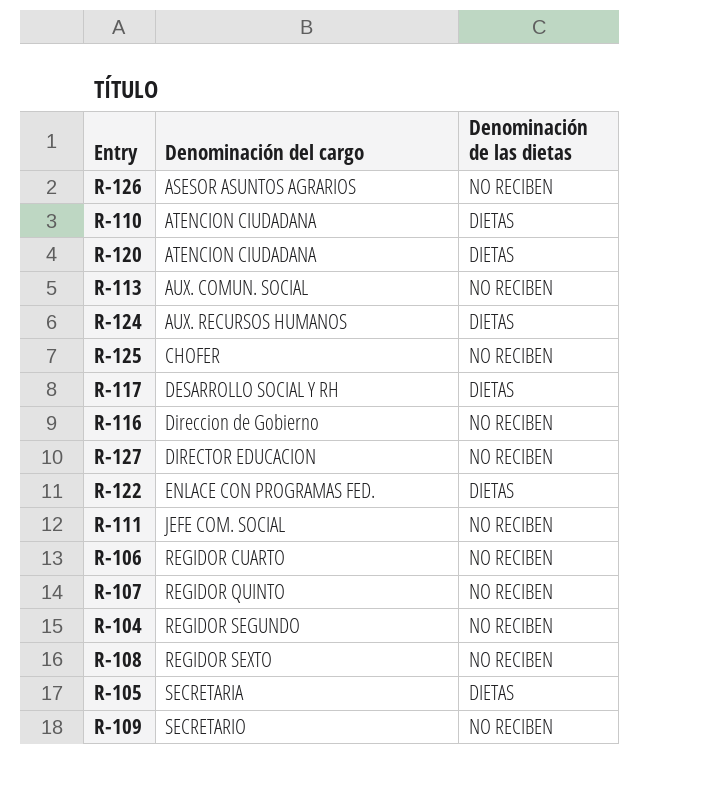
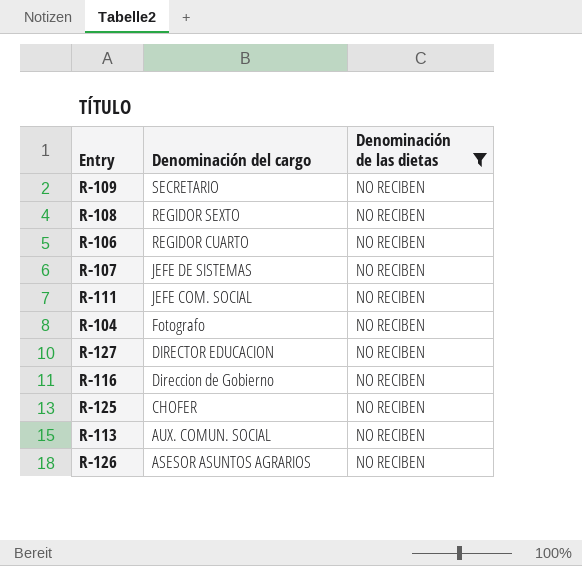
filter: none -> Denominación de las dietas = NO RECIBEN
row order: Denominación del cargo ascending -> Denominación del cargo descending
R-107 | Denominación del cargo: REGIDOR QUINTO -> JEFE DE SISTEMAS
R-104 | Denominación del cargo: REGIDOR SEGUNDO -> Fotografo

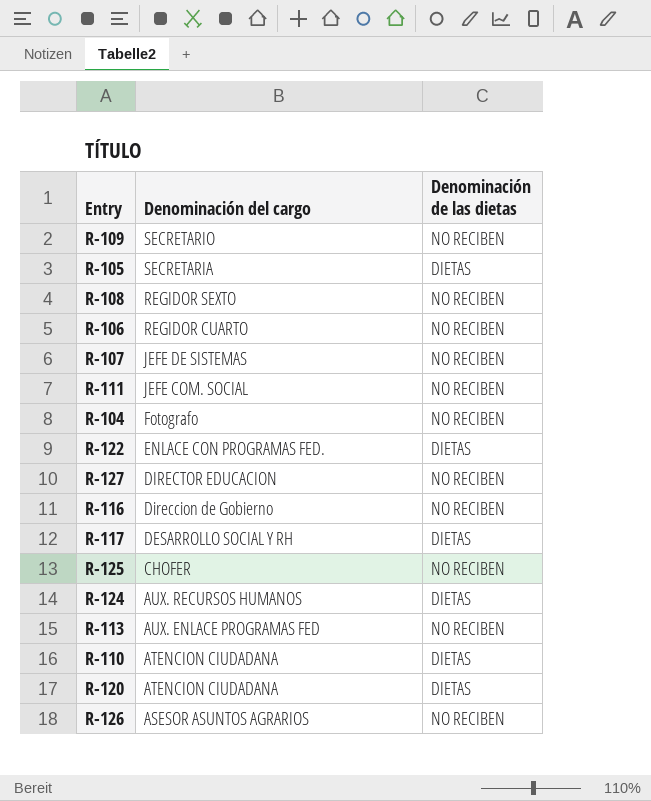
filter: Denominación de las dietas = NO RECIBEN -> none
R-113 | Denominación del cargo: AUX. COMUN. SOCIAL -> AUX. ENLACE PROGRAMAS FED

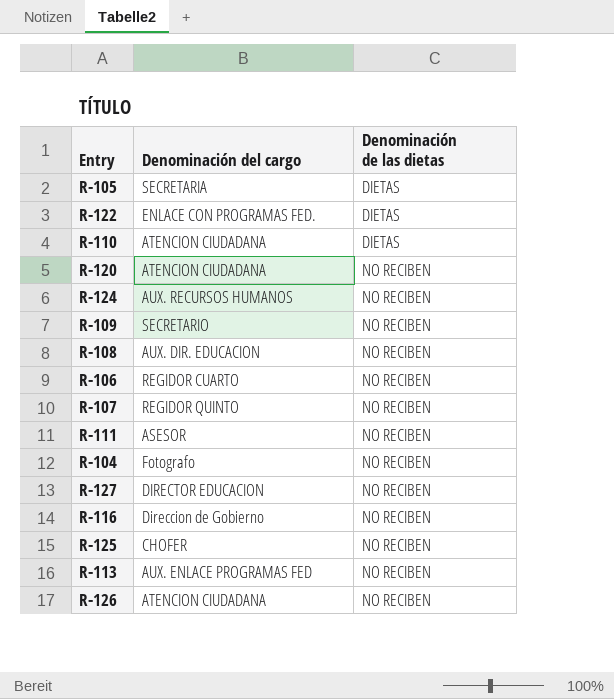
row order: Denominación del cargo descending -> Denominación de las dietas ascending
row R-117: DESARROLLO SOCIAL Y RH | DIETAS -> none
R-120 | Denominación de las dietas: DIETAS -> NO RECIBEN
R-124 | Denominación de las dietas: DIETAS -> NO RECIBEN
R-108 | Denominación del cargo: REGIDOR SEXTO -> AUX. DIR. EDUCACION
R-107 | Denominación del cargo: JEFE DE SISTEMAS -> REGIDOR QUINTO
R-111 | Denominación del cargo: JEFE COM. SOCIAL -> ASESOR
R-126 | Denominación del cargo: ASESOR ASUNTOS AGRARIOS -> ATENCION CIUDADANA

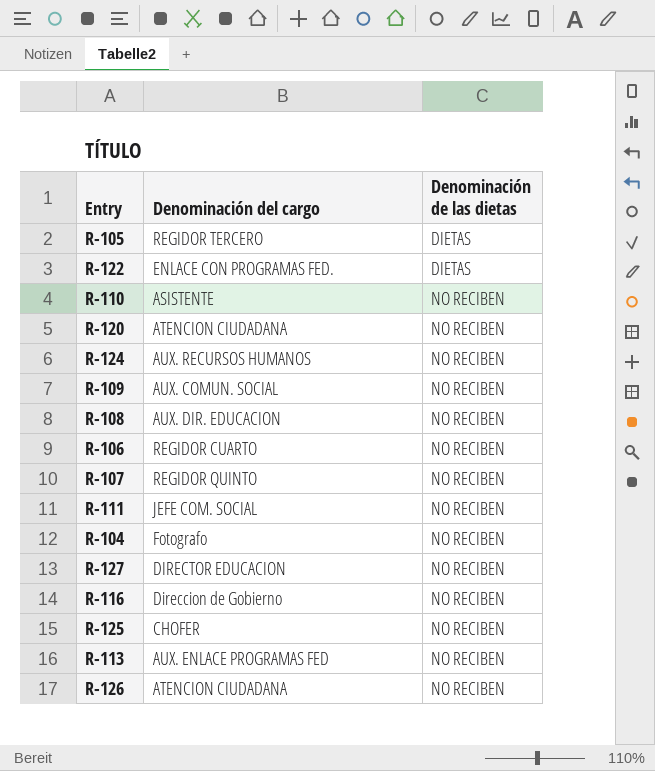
R-105 | Denominación del cargo: SECRETARIA -> REGIDOR TERCERO
R-110 | Denominación del cargo: ATENCION CIUDADANA -> ASISTENTE
R-110 | Denominación de las dietas: DIETAS -> NO RECIBEN
R-109 | Denominación del cargo: SECRETARIO -> AUX. COMUN. SOCIAL
R-111 | Denominación del cargo: ASESOR -> JEFE COM. SOCIAL

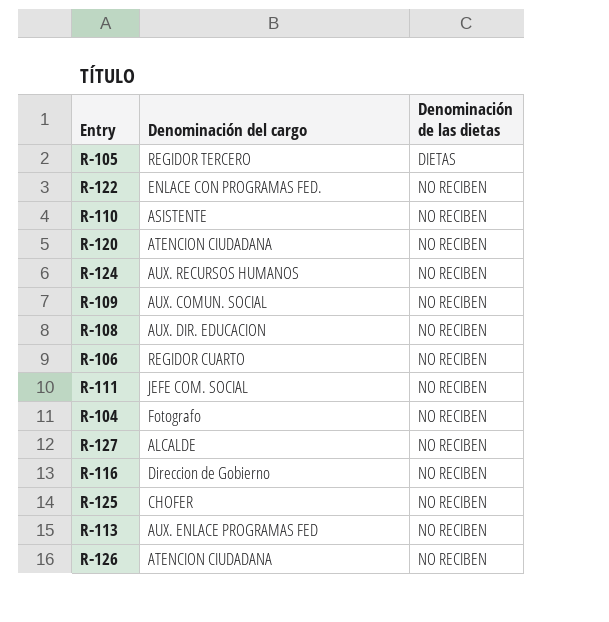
row R-107: REGIDOR QUINTO | NO RECIBEN -> none
R-122 | Denominación de las dietas: DIETAS -> NO RECIBEN
R-127 | Denominación del cargo: DIRECTOR EDUCACION -> ALCALDE

